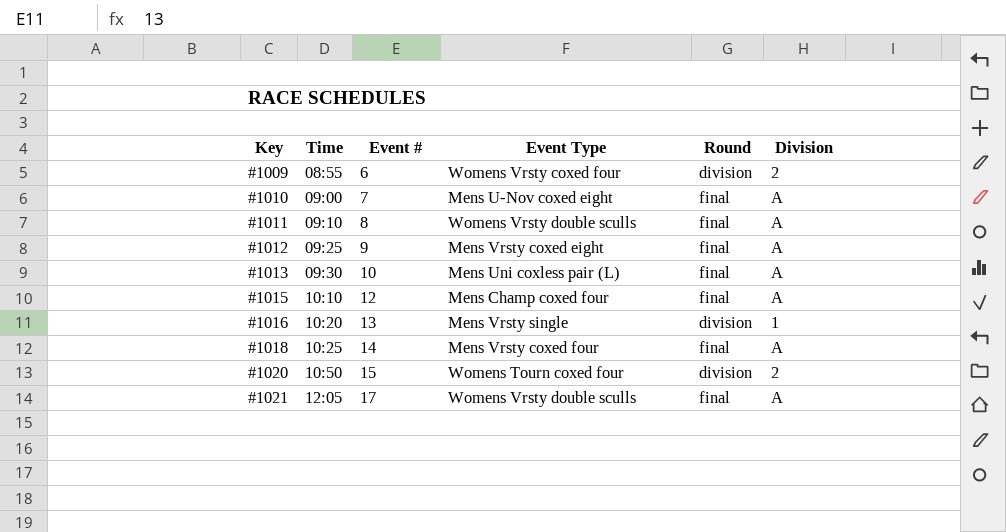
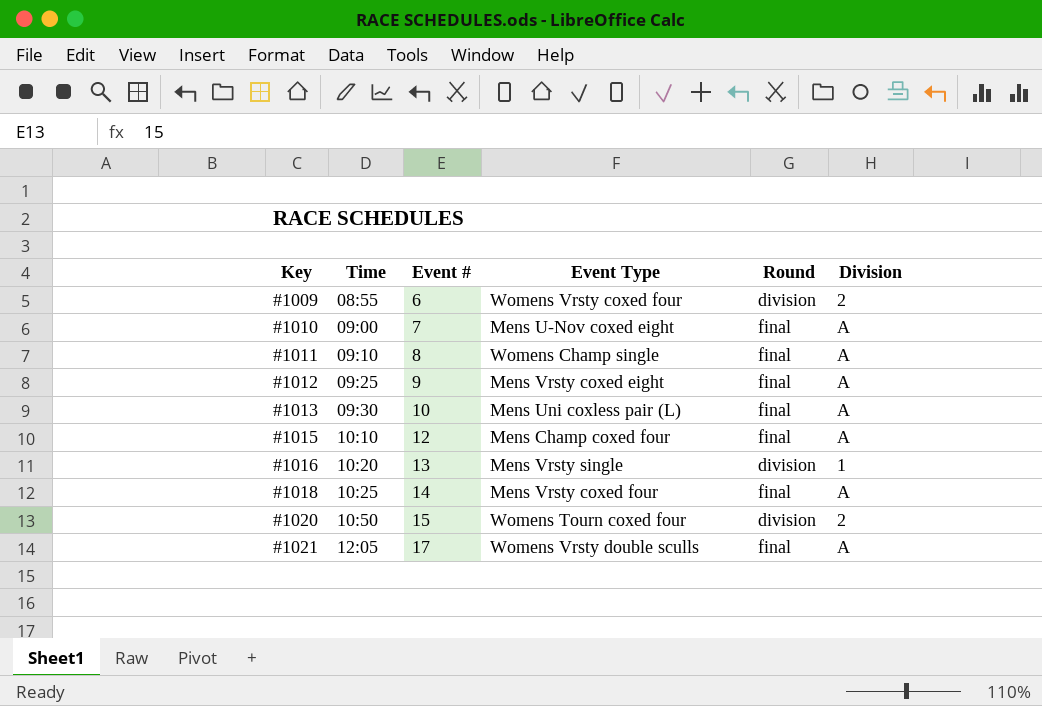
#1011 | Event Type: Womens Vrsty double sculls -> Womens Champ single

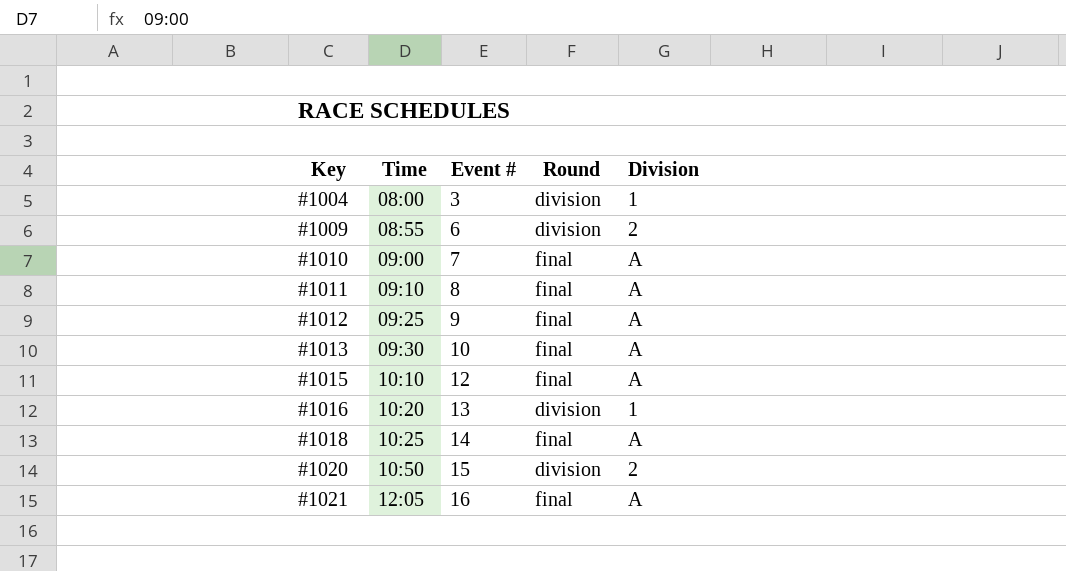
column Event Type | position: 4 -> none
row #1004: none -> 08:00 | 3 | division | 1
#1021 | Event #: 17 -> 16

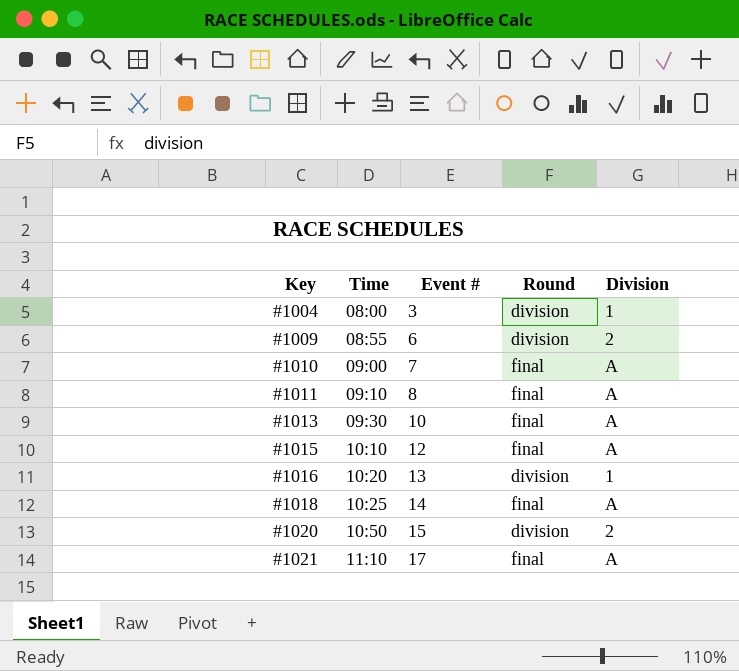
row #1012: 09:25 | 9 | final | A -> none
#1021 | Time: 12:05 -> 11:10
#1021 | Event #: 16 -> 17

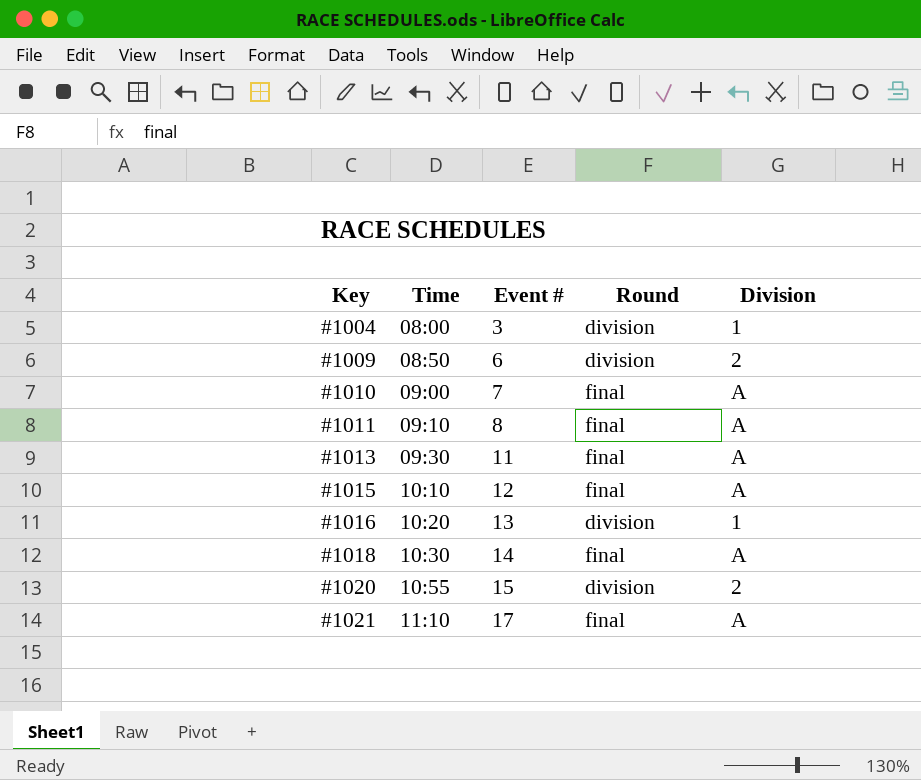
#1009 | Time: 08:55 -> 08:50
#1013 | Event #: 10 -> 11
#1018 | Time: 10:25 -> 10:30
#1020 | Time: 10:50 -> 10:55

